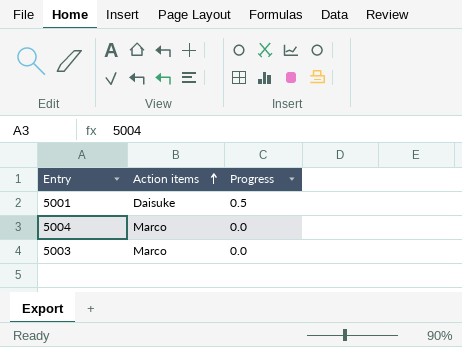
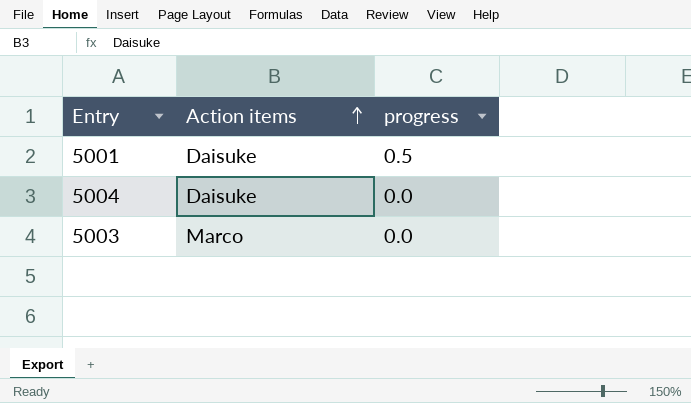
column name: Progress -> progress
5004 | Action items: Marco -> Daisuke

